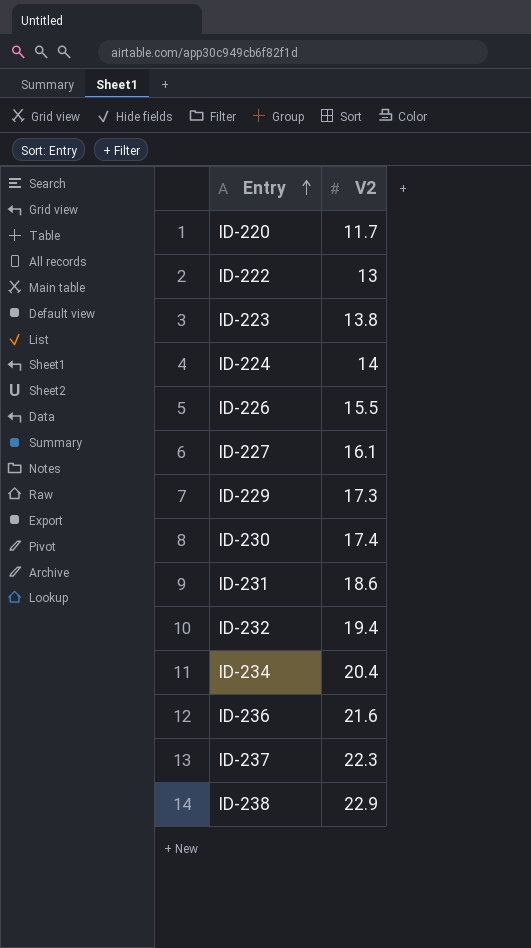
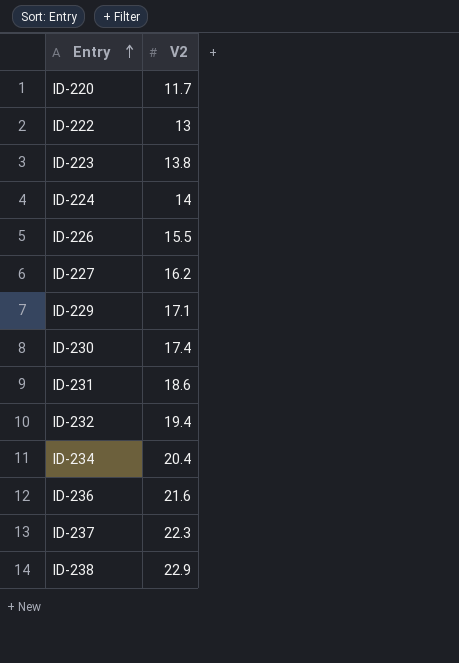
ID-227 | V2: 16.1 -> 16.2
ID-229 | V2: 17.3 -> 17.1

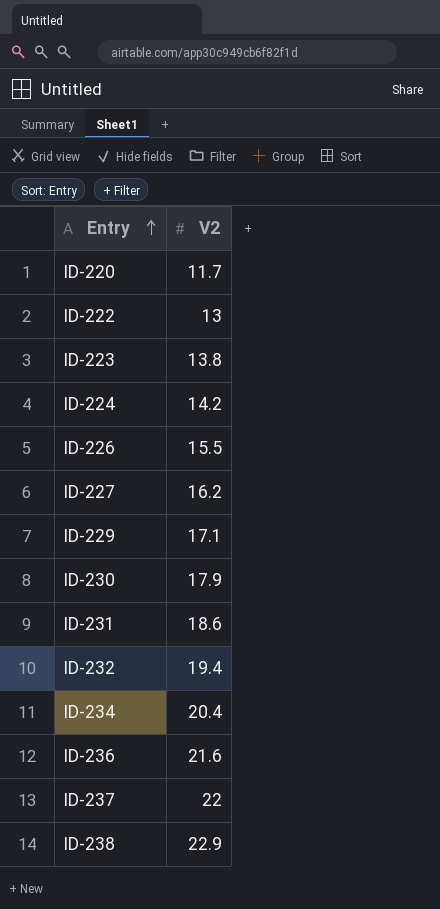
ID-224 | V2: 14 -> 14.2
ID-230 | V2: 17.4 -> 17.9
ID-237 | V2: 22.3 -> 22

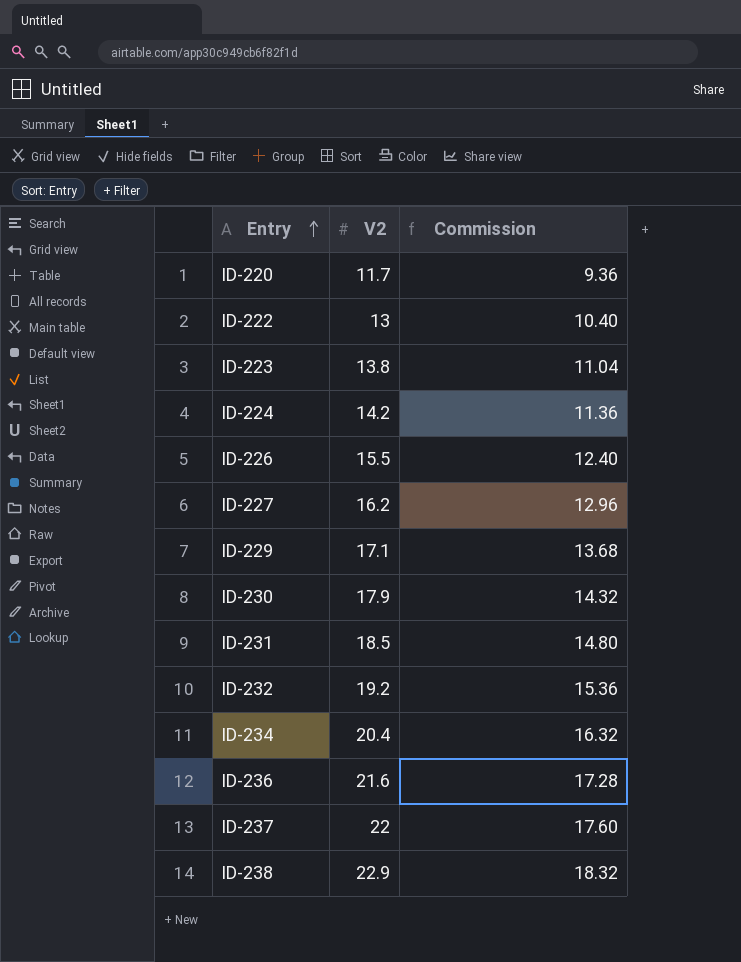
column Commission | formula: none -> [V2] * 0.8
ID-231 | V2: 18.6 -> 18.5
ID-232 | V2: 19.4 -> 19.2

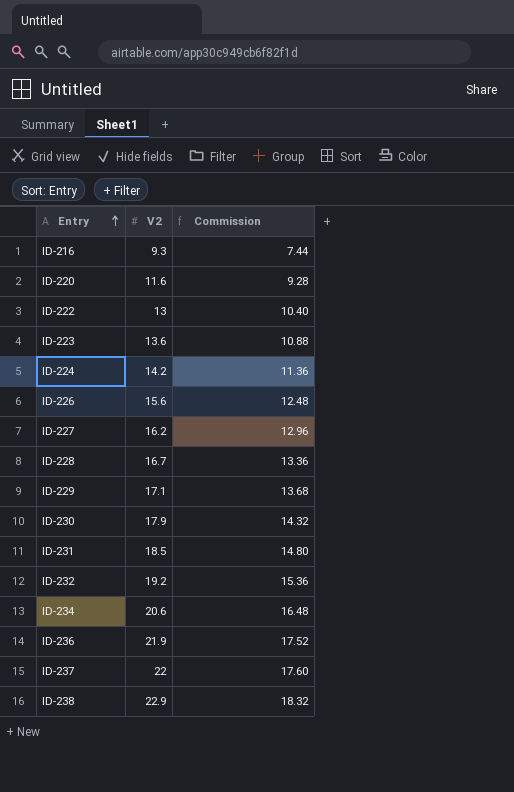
row ID-216: none -> 9.3 | 7.44
ID-220 | V2: 11.7 -> 11.6
ID-220 | Commission: 9.36 -> 9.28
ID-223 | V2: 13.8 -> 13.6
ID-223 | Commission: 11.04 -> 10.88
ID-226 | V2: 15.5 -> 15.6
ID-226 | Commission: 12.40 -> 12.48
row ID-228: none -> 16.7 | 13.36
ID-234 | V2: 20.4 -> 20.6
ID-234 | Commission: 16.32 -> 16.48
ID-236 | V2: 21.6 -> 21.9
ID-236 | Commission: 17.28 -> 17.52

